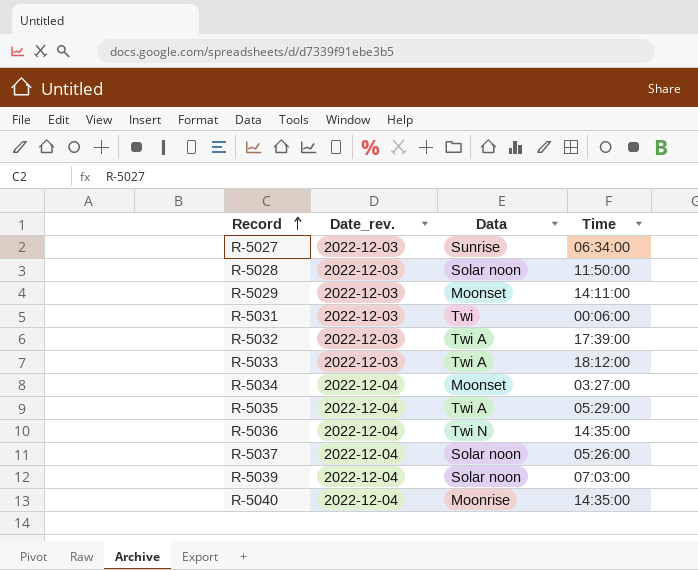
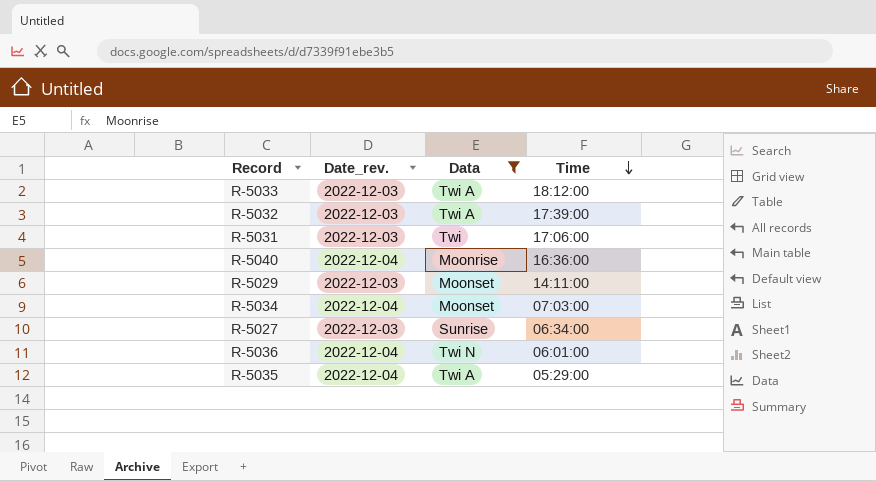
filter: none -> Data != Solar noon
row order: Record ascending -> Time descending
R-5031 | Time: 00:06:00 -> 17:06:00
R-5040 | Time: 14:35:00 -> 16:36:00
R-5034 | Time: 03:27:00 -> 07:03:00
R-5036 | Time: 14:35:00 -> 06:01:00

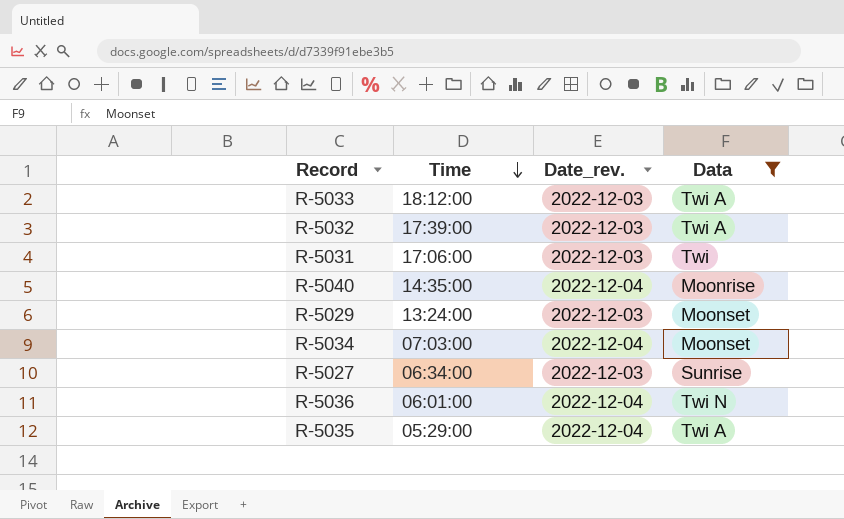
column Time | position: 4 -> 2
R-5040 | Time: 16:36:00 -> 14:35:00
R-5029 | Time: 14:11:00 -> 13:24:00

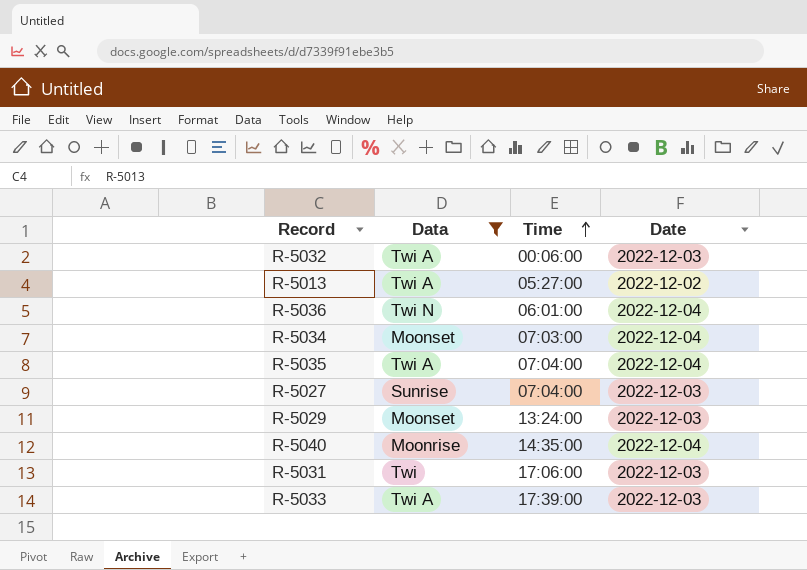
row order: Time descending -> Time ascending
column Data | position: 4 -> 2
column name: Date_rev. -> Date
R-5032 | Time: 17:39:00 -> 00:06:00
row R-5013: none -> Twi A | 05:27:00 | 2022-12-02
R-5035 | Time: 05:29:00 -> 07:04:00
R-5027 | Time: 06:34:00 -> 07:04:00
R-5033 | Time: 18:12:00 -> 17:39:00

